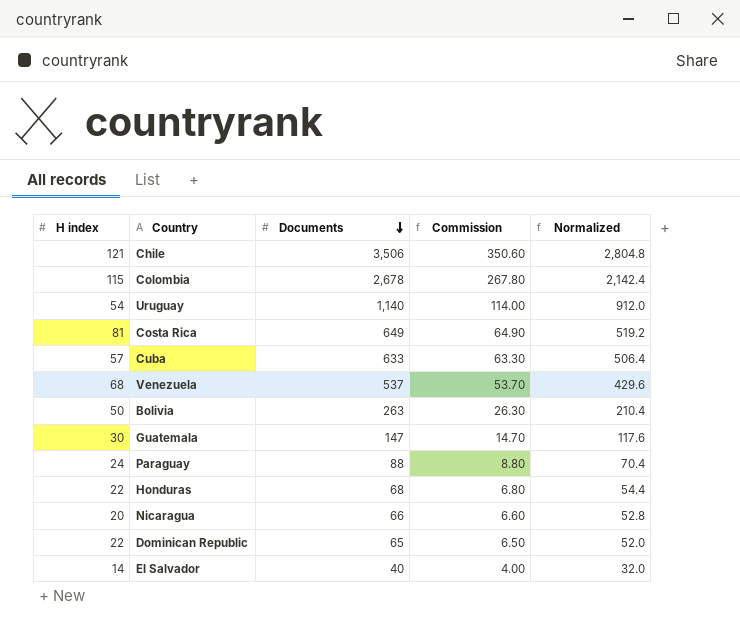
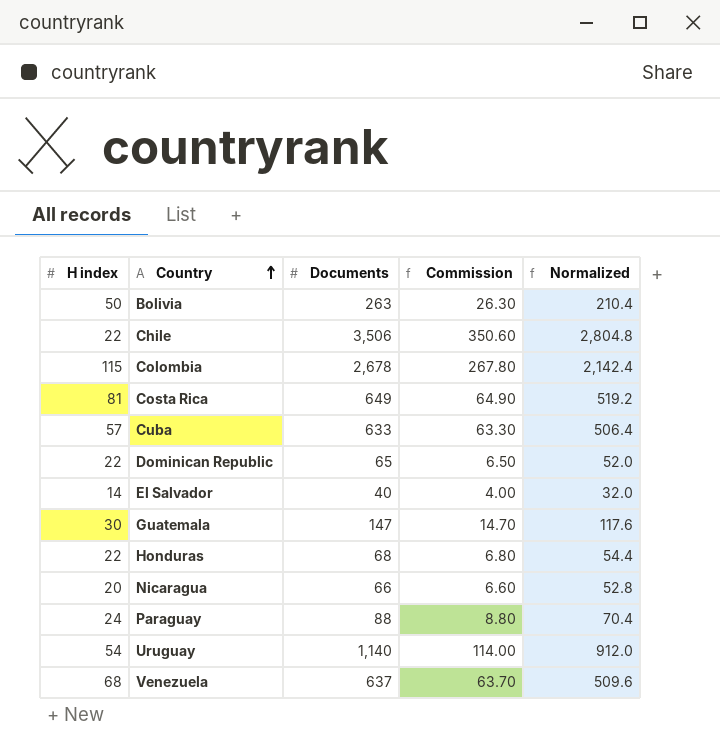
row order: Documents descending -> Country ascending
Chile | H index: 121 -> 22
Venezuela | Documents: 537 -> 637
Venezuela | Commission: 53.70 -> 63.70
Venezuela | Normalized: 429.6 -> 509.6

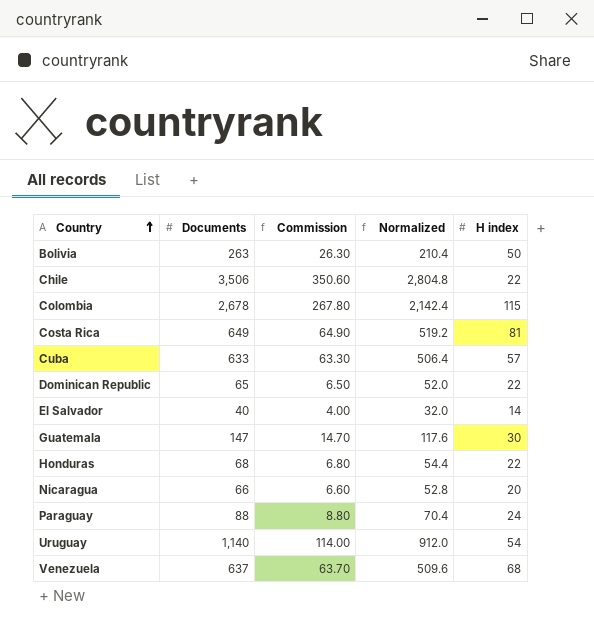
column H index | position: 1 -> 5

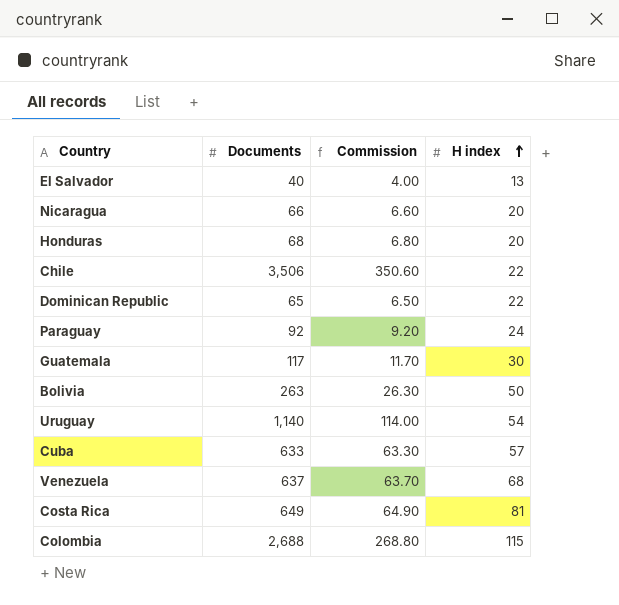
row order: Country ascending -> H index ascending
column Normalized | formula: [Documents] * 0.8 -> none
El Salvador | H index: 14 -> 13
Honduras | H index: 22 -> 20
Paraguay | Documents: 88 -> 92
Paraguay | Commission: 8.80 -> 9.20
Guatemala | Documents: 147 -> 117
Guatemala | Commission: 14.70 -> 11.70
Colombia | Documents: 2,678 -> 2,688
Colombia | Commission: 267.80 -> 268.80

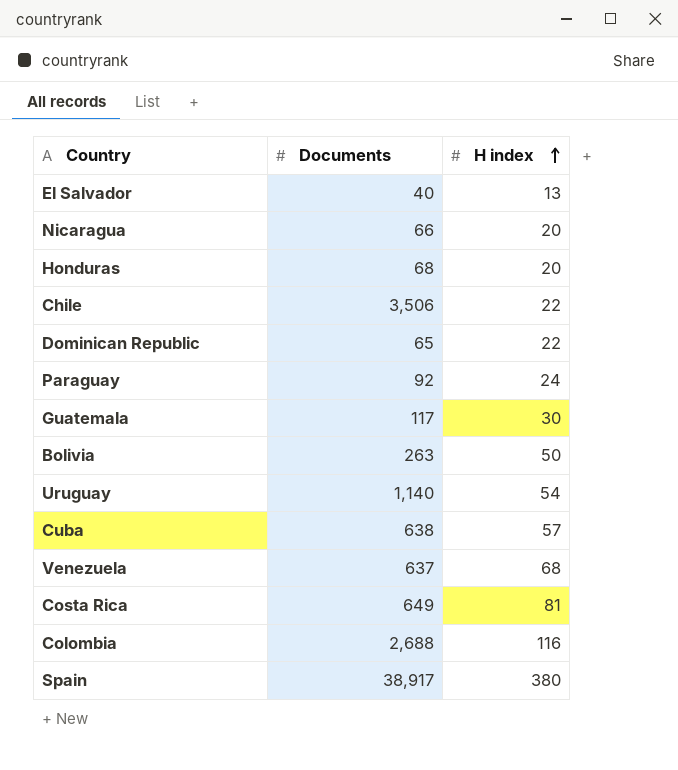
column Commission | formula: [Documents] * 0.1 -> none
Cuba | Documents: 633 -> 638
Colombia | H index: 115 -> 116
row Spain: none -> 38,917 | 380

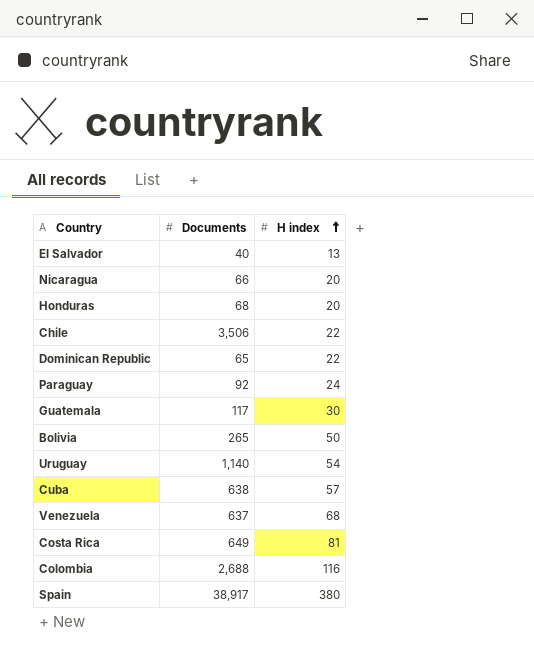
Bolivia | Documents: 263 -> 265

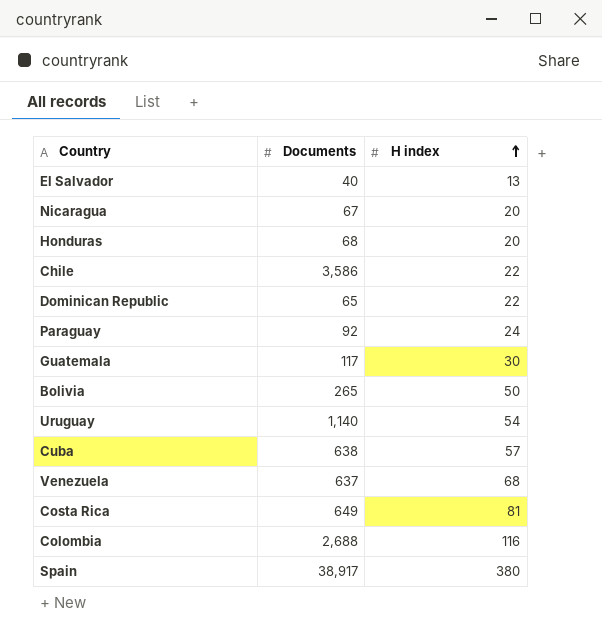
Nicaragua | Documents: 66 -> 67
Chile | Documents: 3,506 -> 3,586

